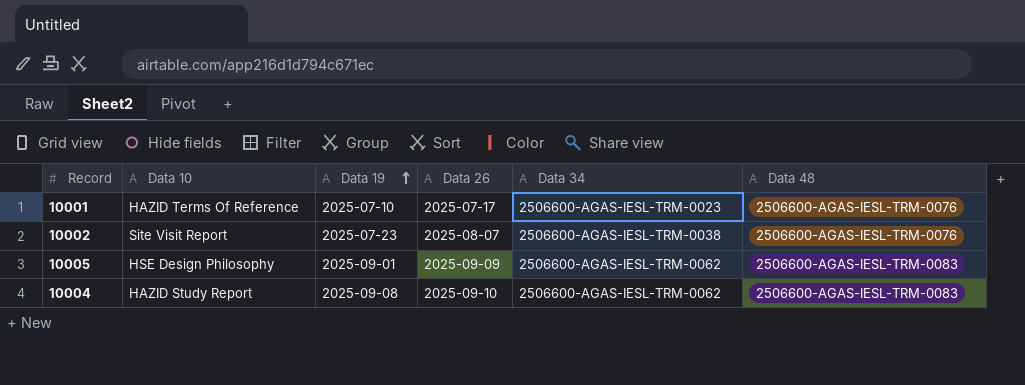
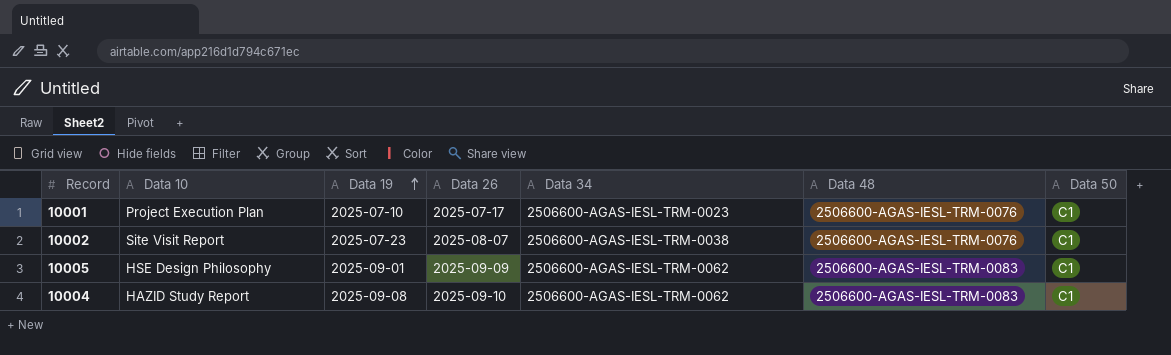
column Data 50 | position: none -> 7
10001 | Data 10: HAZID Terms Of Reference -> Project Execution Plan

